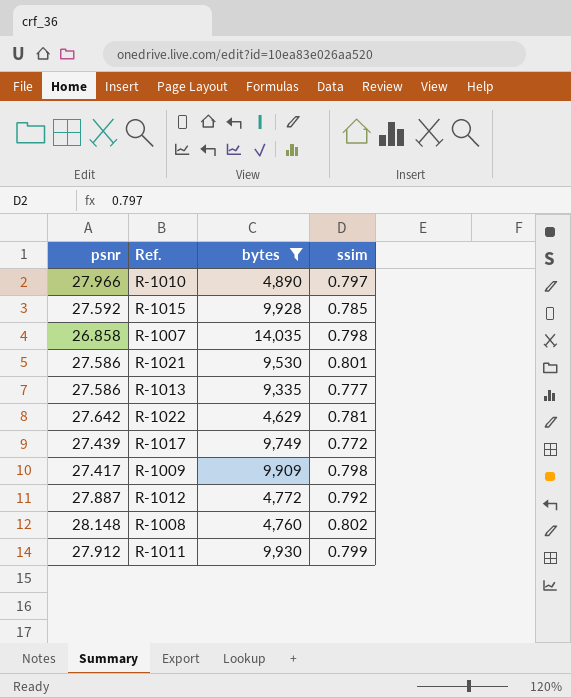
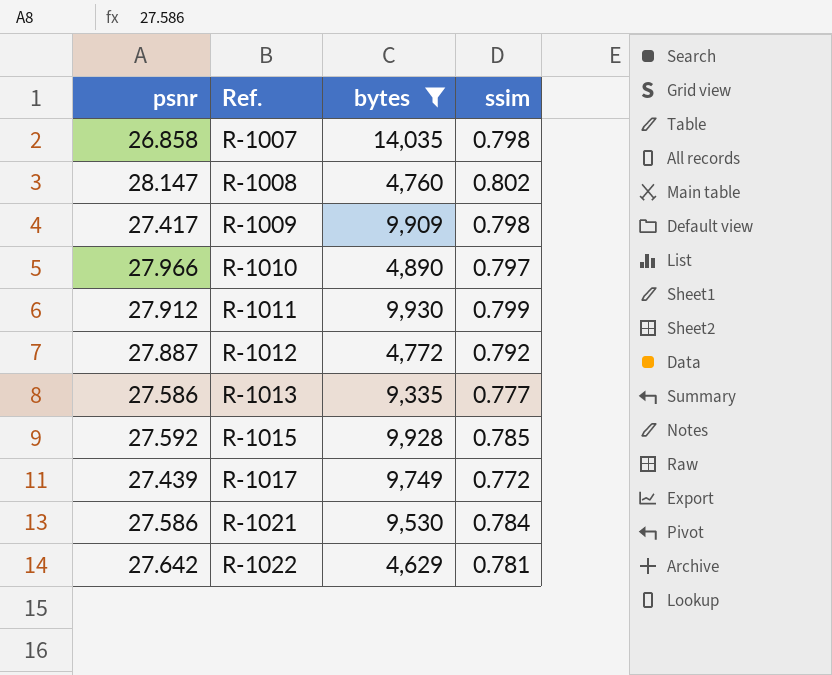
row order: none -> Ref. ascending
R-1008 | psnr: 28.148 -> 28.147
R-1021 | ssim: 0.801 -> 0.784

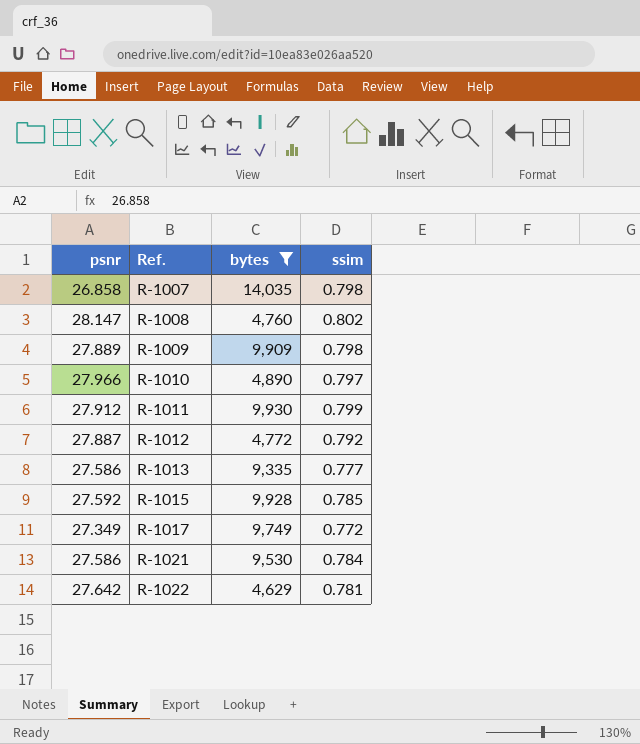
R-1009 | psnr: 27.417 -> 27.889
R-1017 | psnr: 27.439 -> 27.349

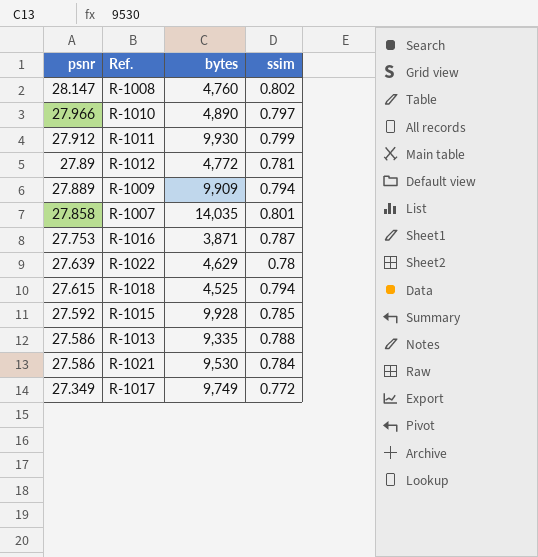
filter: bytes >= 4,629 -> none
row order: Ref. ascending -> psnr descending
R-1012 | psnr: 27.887 -> 27.89
R-1012 | ssim: 0.792 -> 0.781
R-1009 | ssim: 0.798 -> 0.794
R-1007 | psnr: 26.858 -> 27.858
R-1007 | ssim: 0.798 -> 0.801
R-1022 | psnr: 27.642 -> 27.639
R-1022 | ssim: 0.781 -> 0.78
R-1013 | ssim: 0.777 -> 0.788

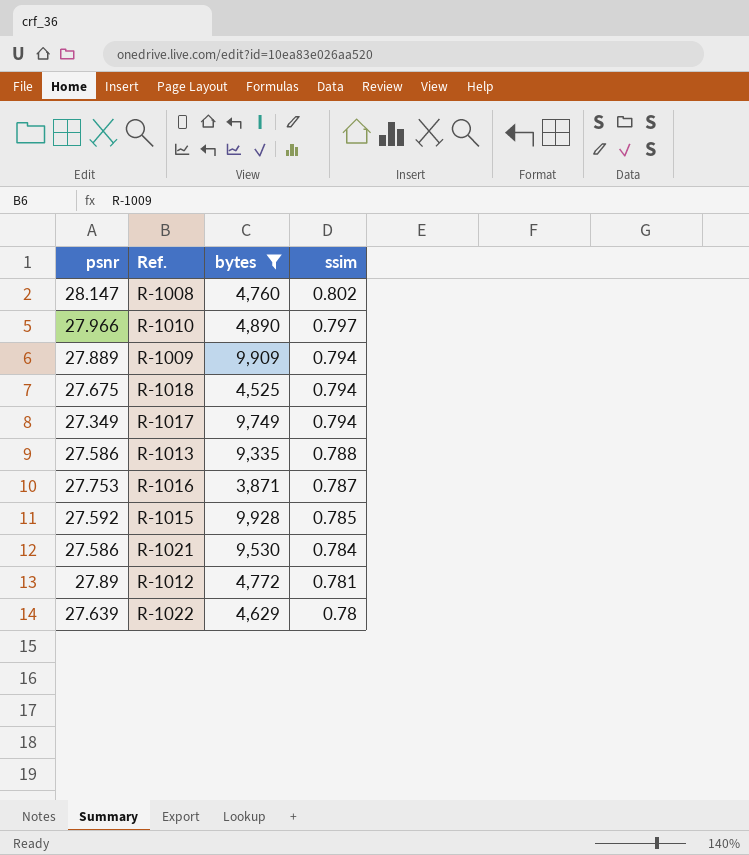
filter: none -> bytes <= 9,928
row order: psnr descending -> ssim descending
R-1018 | psnr: 27.615 -> 27.675
R-1017 | ssim: 0.772 -> 0.794

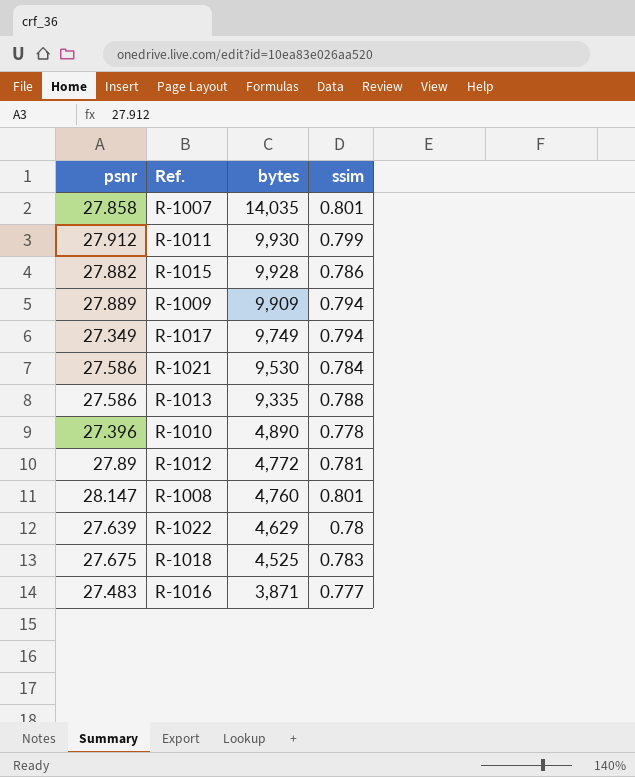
filter: bytes <= 9,928 -> none
row order: ssim descending -> bytes descending
R-1015 | psnr: 27.592 -> 27.882
R-1015 | ssim: 0.785 -> 0.786
R-1010 | psnr: 27.966 -> 27.396
R-1010 | ssim: 0.797 -> 0.778
R-1008 | ssim: 0.802 -> 0.801
R-1018 | ssim: 0.794 -> 0.783
R-1016 | psnr: 27.753 -> 27.483
R-1016 | ssim: 0.787 -> 0.777

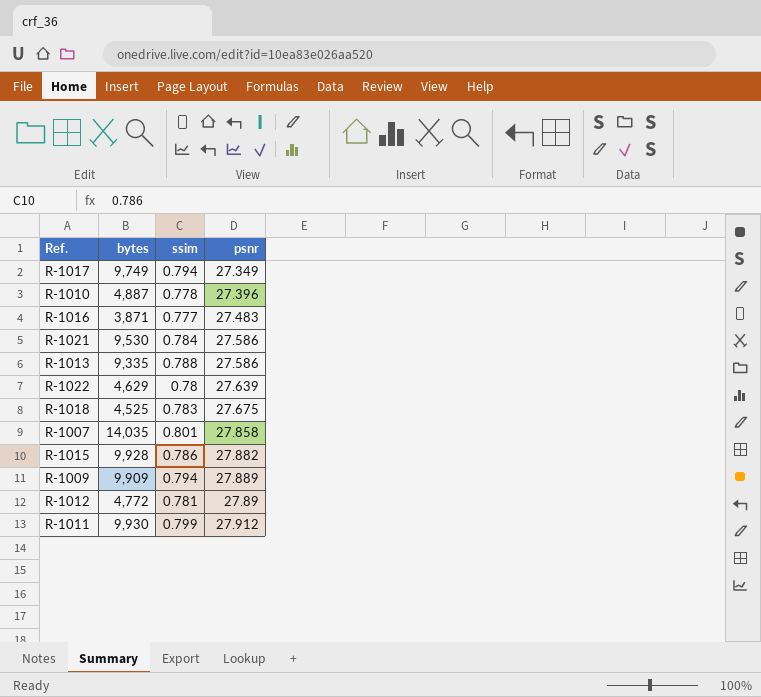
row order: bytes descending -> psnr ascending
column psnr | position: 1 -> 4
row R-1008: 28.147 | 4,760 | 0.801 -> none
R-1010 | bytes: 4,890 -> 4,887

